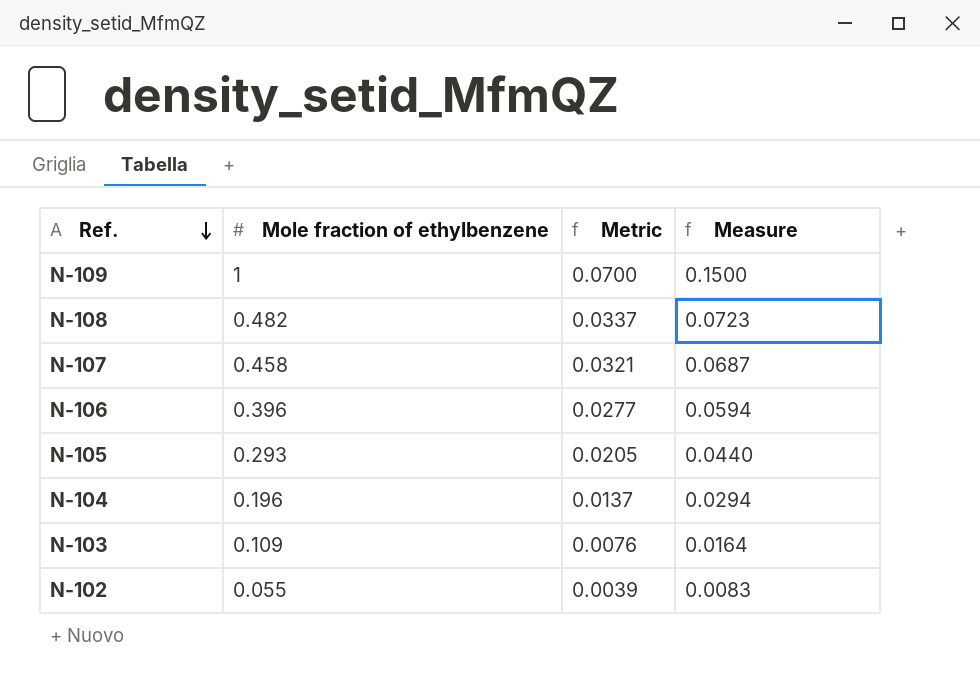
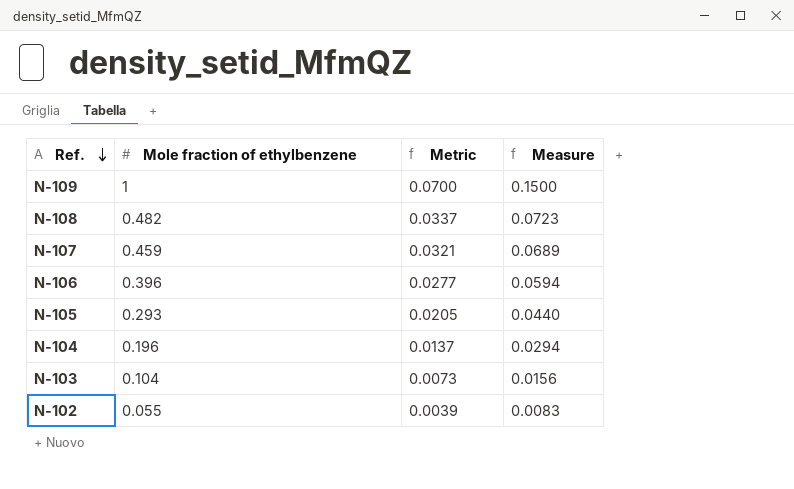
N-107 | Mole fraction of ethylbenzene: 0.458 -> 0.459
N-107 | Measure: 0.0687 -> 0.0689
N-103 | Mole fraction of ethylbenzene: 0.109 -> 0.104
N-103 | Metric: 0.0076 -> 0.0073
N-103 | Measure: 0.0164 -> 0.0156

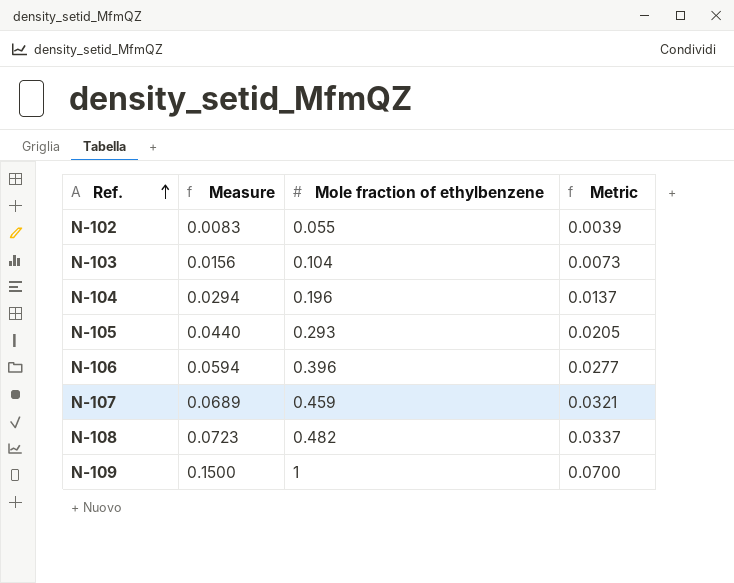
row order: Ref. descending -> Ref. ascending
column Measure | position: 4 -> 2

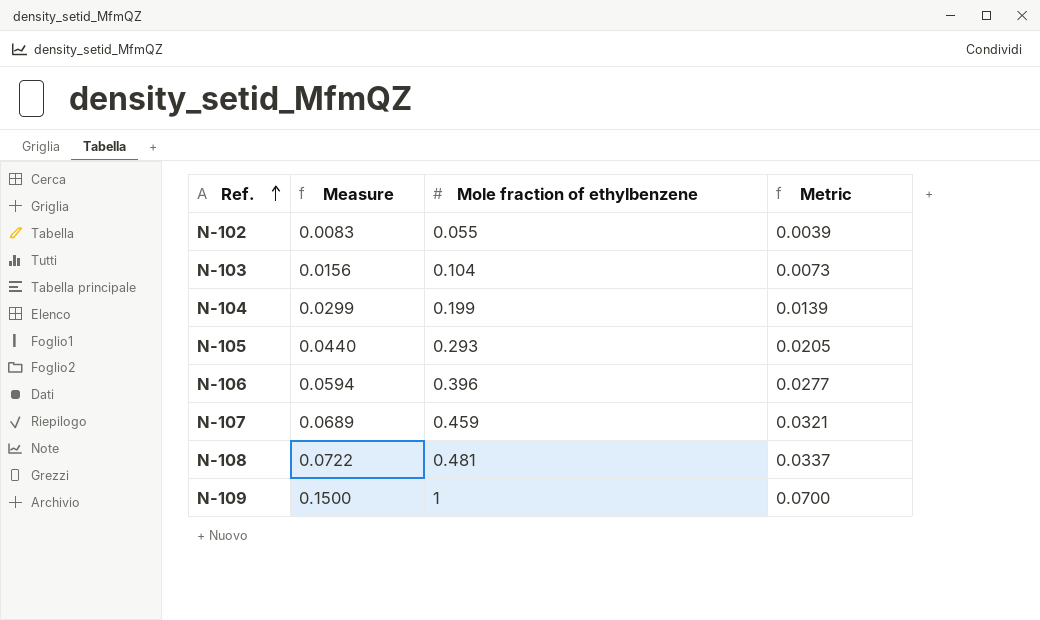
N-104 | Measure: 0.0294 -> 0.0299
N-104 | Mole fraction of ethylbenzene: 0.196 -> 0.199
N-104 | Metric: 0.0137 -> 0.0139
N-108 | Measure: 0.0723 -> 0.0722
N-108 | Mole fraction of ethylbenzene: 0.482 -> 0.481

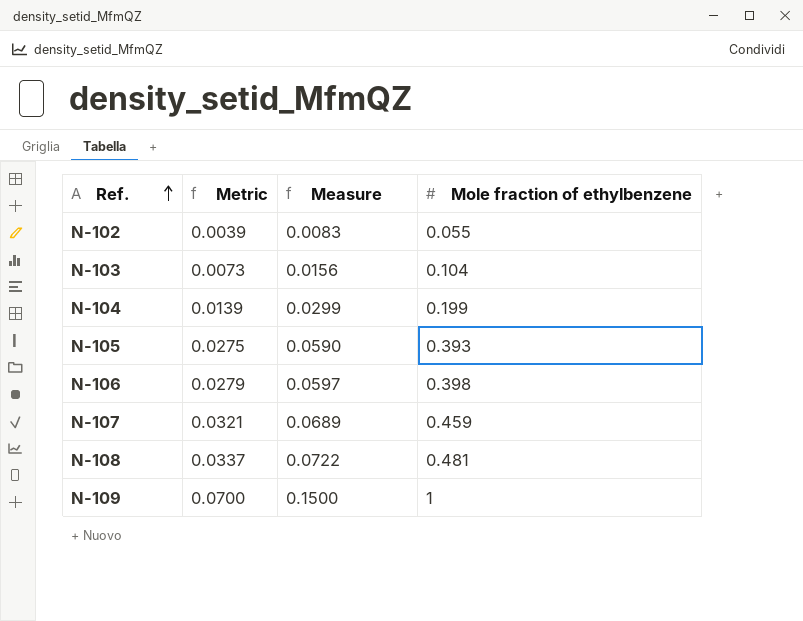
column Metric | position: 4 -> 2
N-105 | Metric: 0.0205 -> 0.0275
N-105 | Measure: 0.0440 -> 0.0590
N-105 | Mole fraction of ethylbenzene: 0.293 -> 0.393
N-106 | Metric: 0.0277 -> 0.0279
N-106 | Measure: 0.0594 -> 0.0597
N-106 | Mole fraction of ethylbenzene: 0.396 -> 0.398

